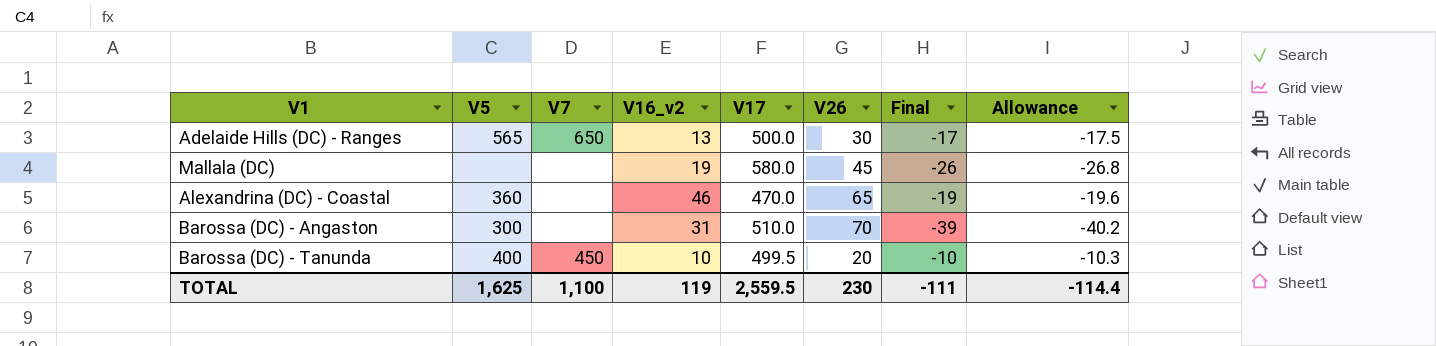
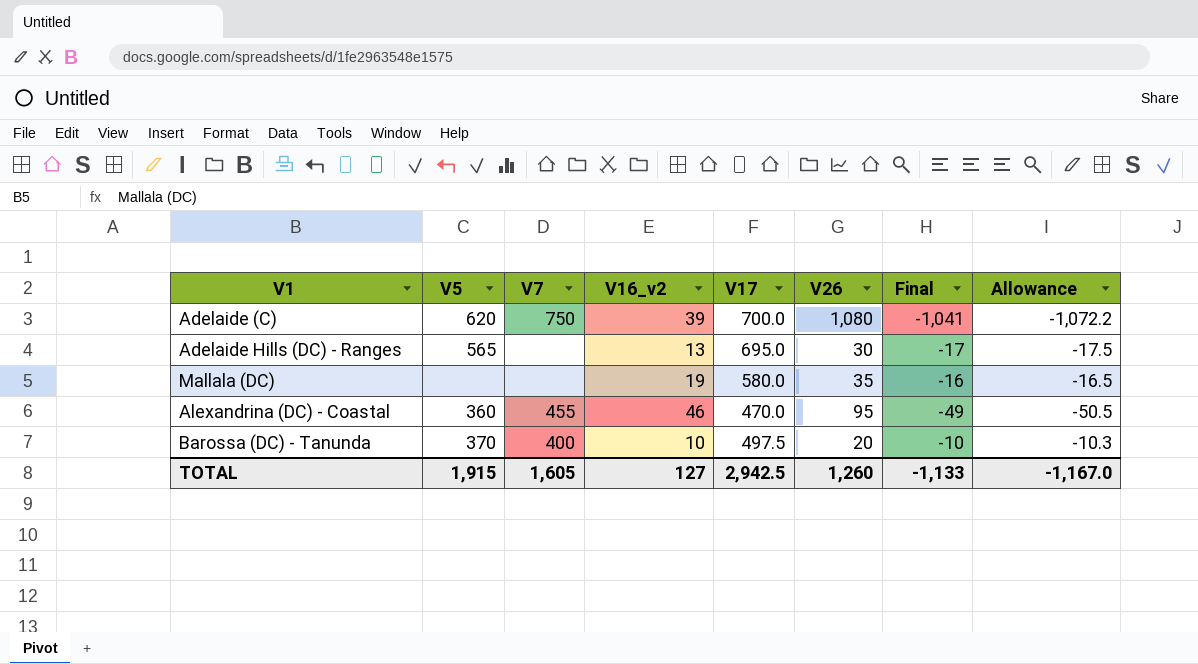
row Barossa (DC) - Angaston: 300 | none | 31 | 510.0 | 70 | -39 | -40.2 -> none
row Adelaide (C): none -> 620 | 750 | 39 | 700.0 | 1,080 | -1,041 | -1,072.2
Adelaide Hills (DC) - Ranges | V7: 650 -> none
Adelaide Hills (DC) - Ranges | V17: 500.0 -> 695.0
Mallala (DC) | V26: 45 -> 35
Mallala (DC) | Final: -26 -> -16
Mallala (DC) | Allowance: -26.8 -> -16.5
Alexandrina (DC) - Coastal | V7: none -> 455
Alexandrina (DC) - Coastal | V26: 65 -> 95
Alexandrina (DC) - Coastal | Final: -19 -> -49
Alexandrina (DC) - Coastal | Allowance: -19.6 -> -50.5
Barossa (DC) - Tanunda | V5: 400 -> 370
Barossa (DC) - Tanunda | V7: 450 -> 400
Barossa (DC) - Tanunda | V17: 499.5 -> 497.5
TOTAL | V5: 1,625 -> 1,915
TOTAL | V7: 1,100 -> 1,605
TOTAL | V16_v2: 119 -> 127
TOTAL | V17: 2,559.5 -> 2,942.5
TOTAL | V26: 230 -> 1,260
TOTAL | Final: -111 -> -1,133
TOTAL | Allowance: -114.4 -> -1,167.0

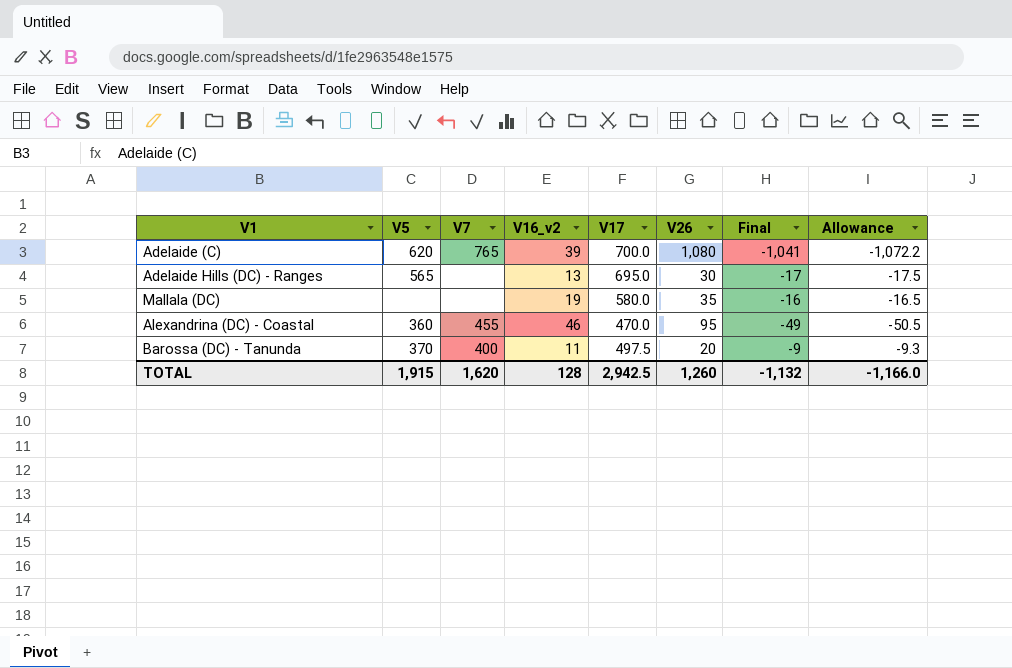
Adelaide (C) | V7: 750 -> 765
Barossa (DC) - Tanunda | V16_v2: 10 -> 11
Barossa (DC) - Tanunda | Final: -10 -> -9
Barossa (DC) - Tanunda | Allowance: -10.3 -> -9.3
TOTAL | V7: 1,605 -> 1,620
TOTAL | V16_v2: 127 -> 128
TOTAL | Final: -1,133 -> -1,132
TOTAL | Allowance: -1,167.0 -> -1,166.0

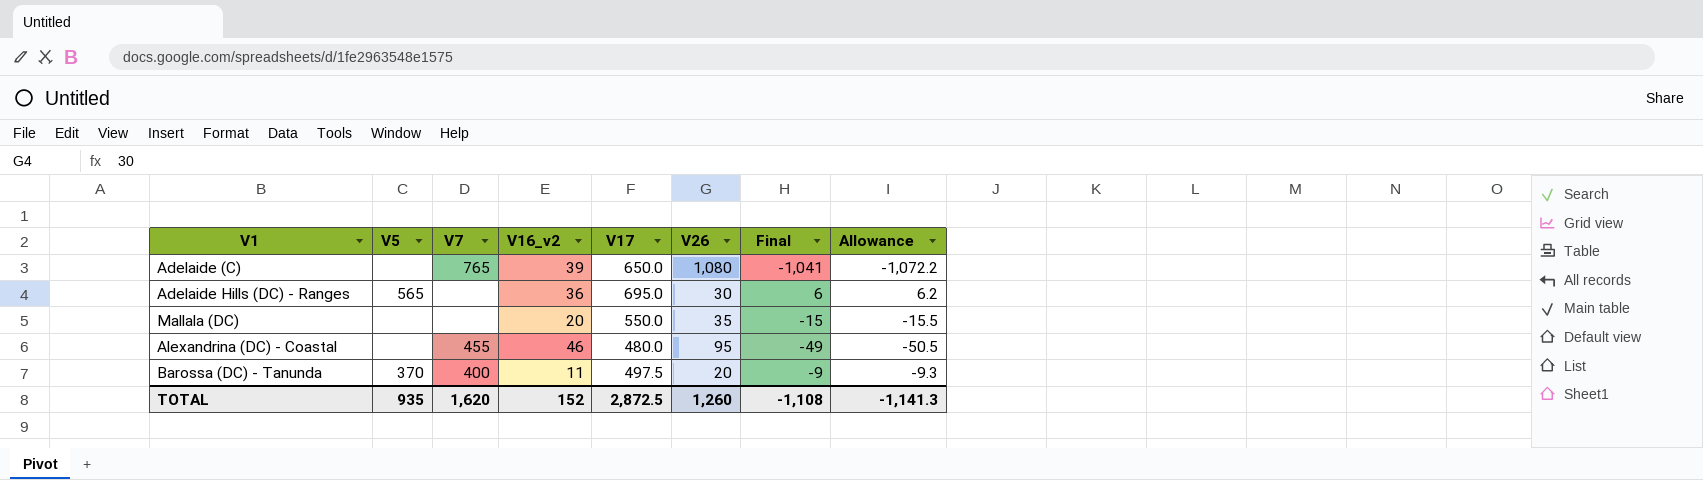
Adelaide (C) | V5: 620 -> none
Adelaide (C) | V17: 700.0 -> 650.0
Adelaide Hills (DC) - Ranges | V16_v2: 13 -> 36
Adelaide Hills (DC) - Ranges | Final: -17 -> 6
Adelaide Hills (DC) - Ranges | Allowance: -17.5 -> 6.2
Mallala (DC) | V16_v2: 19 -> 20
Mallala (DC) | V17: 580.0 -> 550.0
Mallala (DC) | Final: -16 -> -15
Mallala (DC) | Allowance: -16.5 -> -15.5
Alexandrina (DC) - Coastal | V5: 360 -> none
Alexandrina (DC) - Coastal | V17: 470.0 -> 480.0
TOTAL | V5: 1,915 -> 935
TOTAL | V16_v2: 128 -> 152
TOTAL | V17: 2,942.5 -> 2,872.5
TOTAL | Final: -1,132 -> -1,108
TOTAL | Allowance: -1,166.0 -> -1,141.3

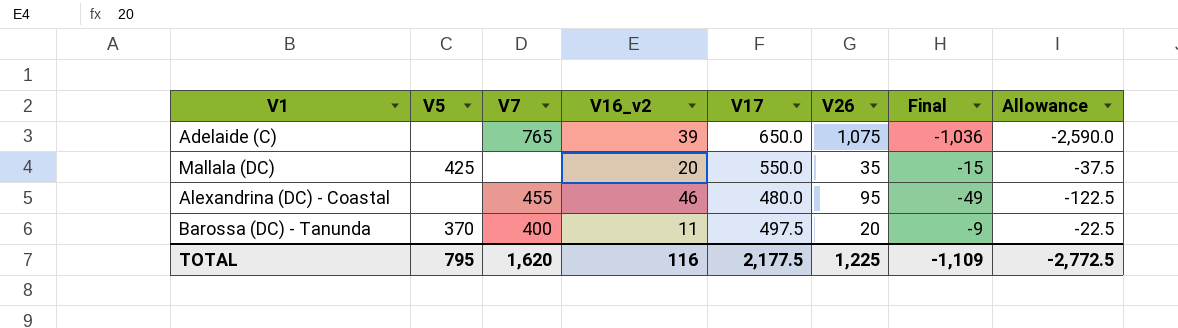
column Allowance | formula: [Final] * 1.03 -> [Final] * 2.5
row Adelaide Hills (DC) - Ranges: 565 | none | 36 | 695.0 | 30 | 6 | 6.2 -> none
Adelaide (C) | V26: 1,080 -> 1,075
Adelaide (C) | Final: -1,041 -> -1,036
Mallala (DC) | V5: none -> 425
TOTAL | V5: 935 -> 795
TOTAL | V16_v2: 152 -> 116
TOTAL | V17: 2,872.5 -> 2,177.5
TOTAL | V26: 1,260 -> 1,225
TOTAL | Final: -1,108 -> -1,109
TOTAL | Allowance: -1,141.3 -> -2,772.5

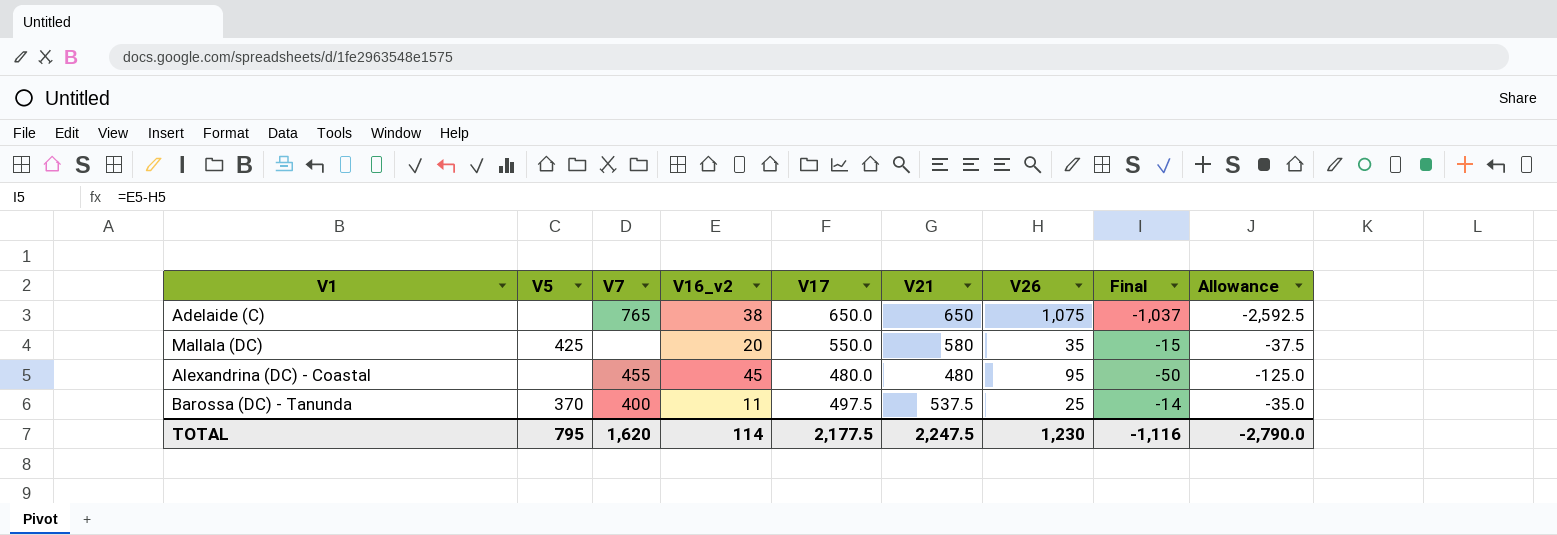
column V21 | position: none -> 6
Adelaide (C) | V16_v2: 39 -> 38
Adelaide (C) | Final: -1,036 -> -1,037
Adelaide (C) | Allowance: -2,590.0 -> -2,592.5
Alexandrina (DC) - Coastal | V16_v2: 46 -> 45
Alexandrina (DC) - Coastal | Final: -49 -> -50
Alexandrina (DC) - Coastal | Allowance: -122.5 -> -125.0
Barossa (DC) - Tanunda | V26: 20 -> 25
Barossa (DC) - Tanunda | Final: -9 -> -14
Barossa (DC) - Tanunda | Allowance: -22.5 -> -35.0
TOTAL | V16_v2: 116 -> 114
TOTAL | V26: 1,225 -> 1,230
TOTAL | Final: -1,109 -> -1,116
TOTAL | Allowance: -2,772.5 -> -2,790.0

